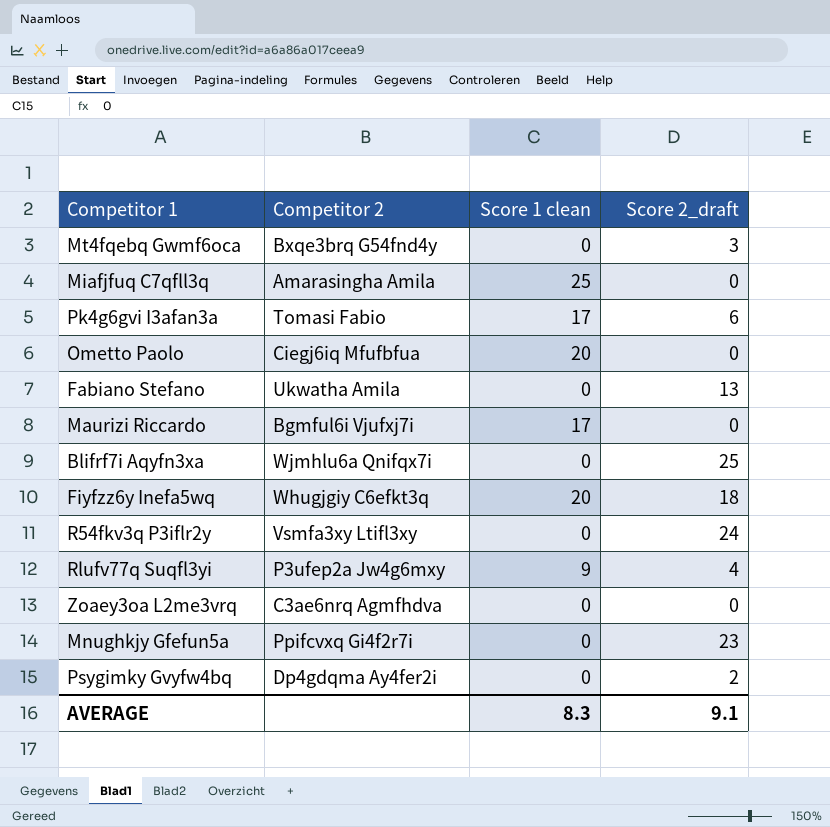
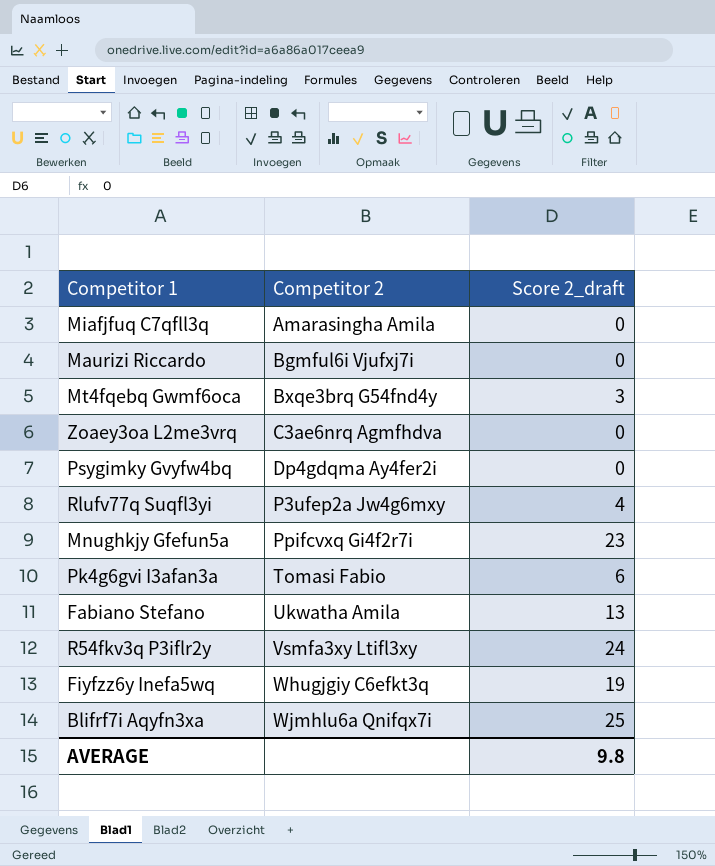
row order: none -> Competitor 2 ascending
column Score 1 clean | position: 3 -> none
row Ometto Paolo: Ciegj6iq Mfufbfua | 20 | 0 -> none
Psygimky Gvyfw4bq | Score 2_draft: 2 -> 0
Fiyfzz6y Inefa5wq | Score 2_draft: 18 -> 19
AVERAGE | Score 2_draft: 9.1 -> 9.8

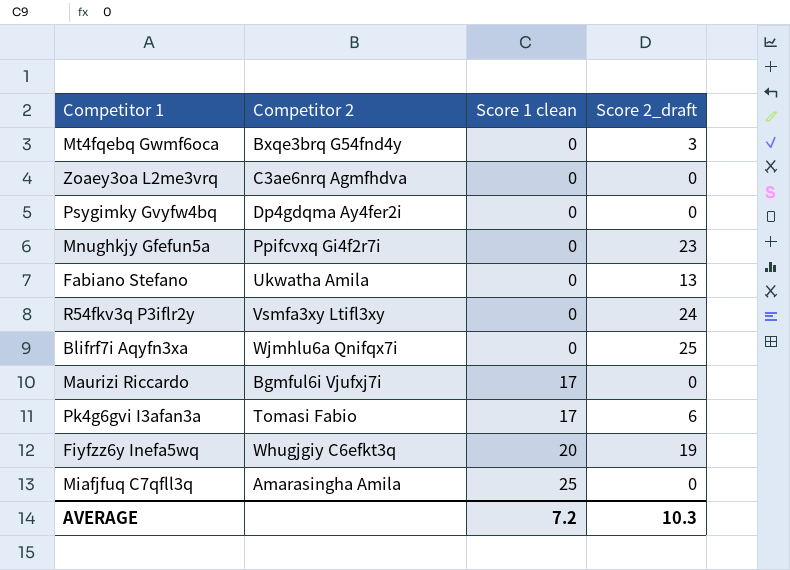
row order: Competitor 2 ascending -> Score 1 clean ascending
column Score 1 clean | position: none -> 3
row Rlufv77q Suqfl3yi: P3ufep2a Jw4g6mxy | 4 -> none
AVERAGE | Score 2_draft: 9.8 -> 10.3

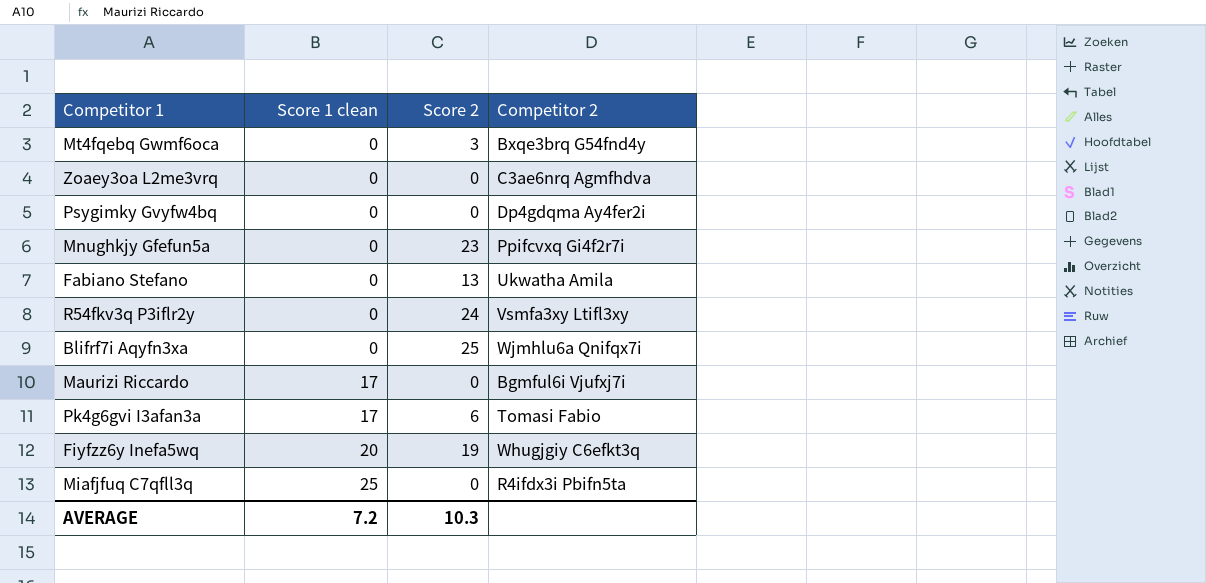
column name: Score 2_draft -> Score 2
column Competitor 2 | position: 2 -> 4
Miafjfuq C7qfll3q | Competitor 2: Amarasingha Amila -> R4ifdx3i Pbifn5ta

